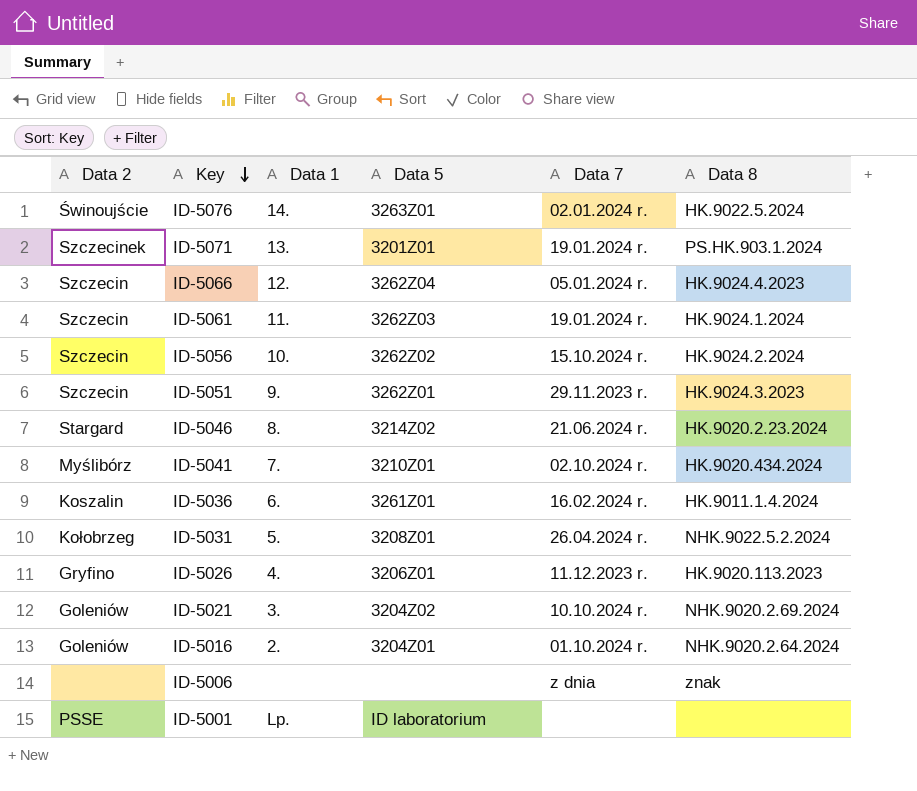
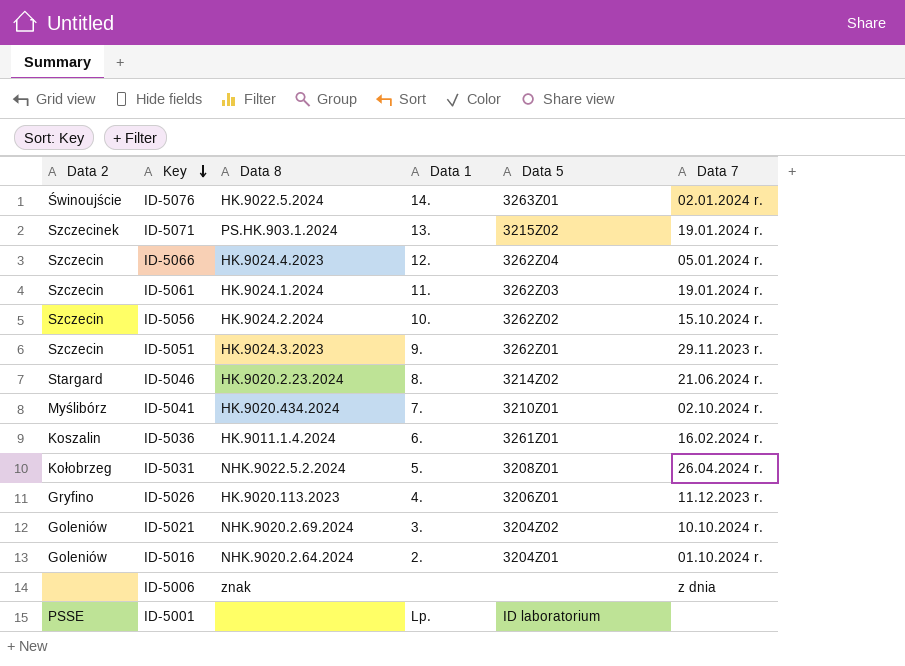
column Data 8 | position: 6 -> 3
ID-5071 | Data 5: 3201Z01 -> 3215Z02

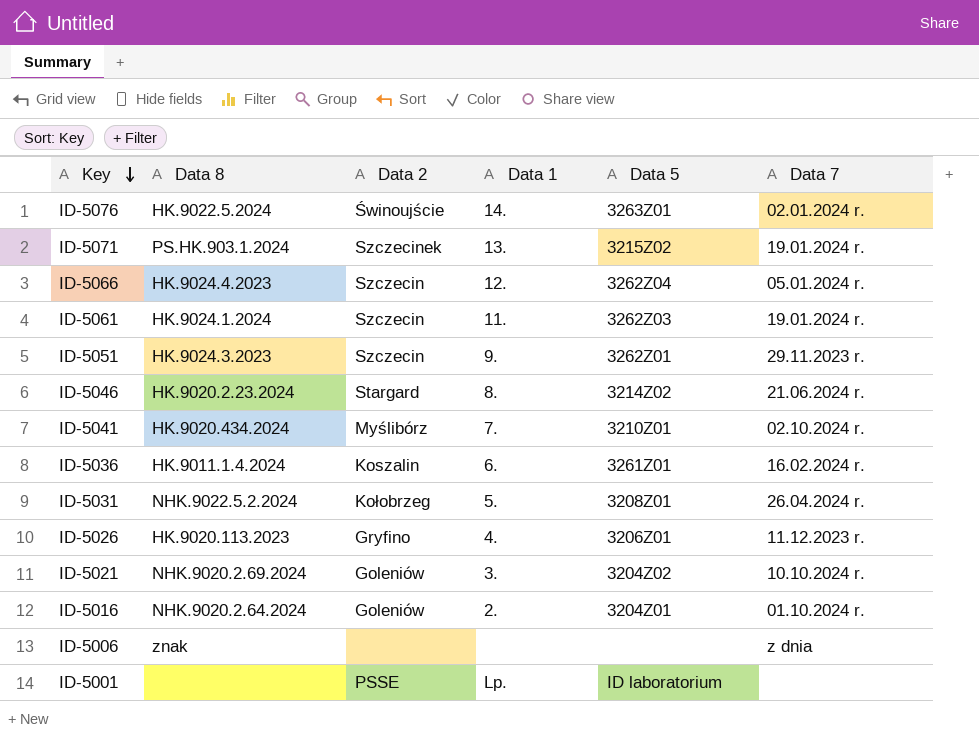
column Data 2 | position: 1 -> 3
row ID-5056: Szczecin | HK.9024.2.2024 | 10. | 3262Z02 | 15.10.2024 r. -> none

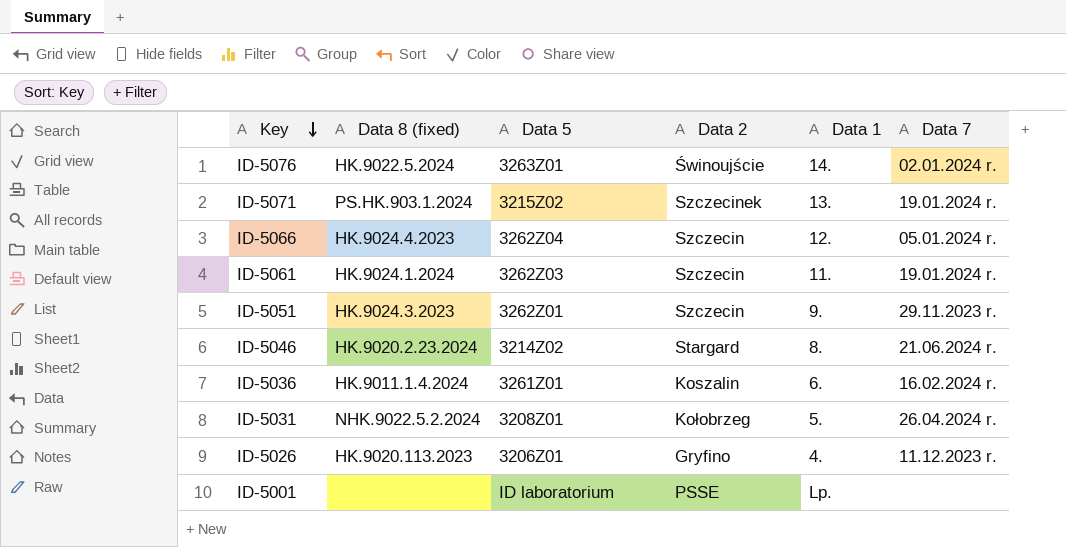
column name: Data 8 -> Data 8 (fixed)
column Data 5 | position: 5 -> 3
row ID-5041: HK.9020.434.2024 | Myślibórz | 7. | 3210Z01 | 02.10.2024 r. -> none
row ID-5021: NHK.9020.2.69.2024 | Goleniów | 3. | 3204Z02 | 10.10.2024 r. -> none
row ID-5016: NHK.9020.2.64.2024 | Goleniów | 2. | 3204Z01 | 01.10.2024 r. -> none
row ID-5006: znak | none | none | none | z dnia -> none

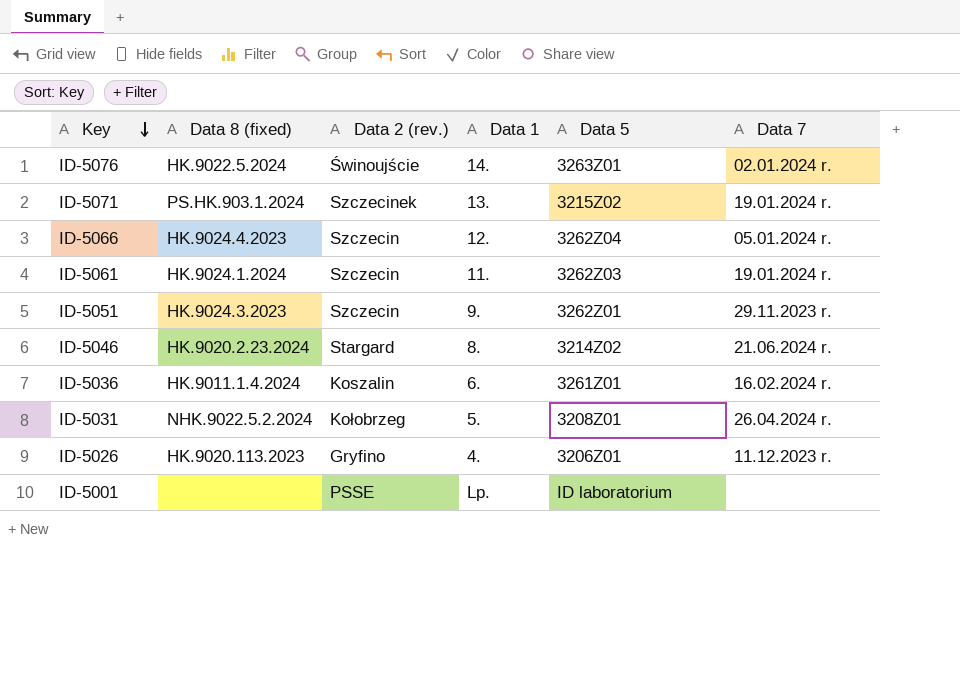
column name: Data 2 -> Data 2 (rev.)
column Data 5 | position: 3 -> 5

